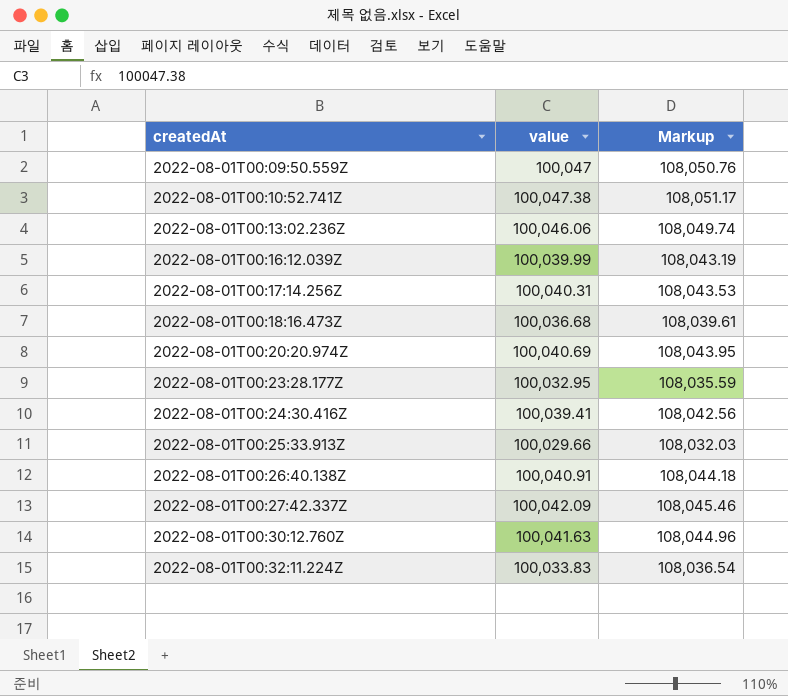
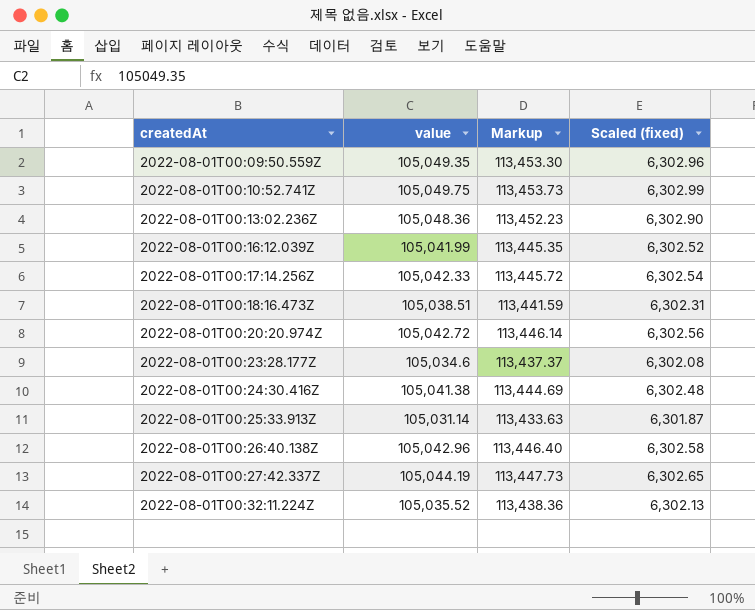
column Scaled (fixed) | formula: none -> [value] * 0.06
row 2022-08-01T00:30:12.760Z: 100,041.63 | 108,044.96 -> none
2022-08-01T00:09:50.559Z | value: 100,047 -> 105,049.35
2022-08-01T00:09:50.559Z | Markup: 108,050.76 -> 113,453.30
2022-08-01T00:10:52.741Z | value: 100,047.38 -> 105,049.75
2022-08-01T00:10:52.741Z | Markup: 108,051.17 -> 113,453.73
2022-08-01T00:13:02.236Z | value: 100,046.06 -> 105,048.36
2022-08-01T00:13:02.236Z | Markup: 108,049.74 -> 113,452.23
2022-08-01T00:16:12.039Z | value: 100,039.99 -> 105,041.99
2022-08-01T00:16:12.039Z | Markup: 108,043.19 -> 113,445.35
2022-08-01T00:17:14.256Z | value: 100,040.31 -> 105,042.33
2022-08-01T00:17:14.256Z | Markup: 108,043.53 -> 113,445.72
2022-08-01T00:18:16.473Z | value: 100,036.68 -> 105,038.51
2022-08-01T00:18:16.473Z | Markup: 108,039.61 -> 113,441.59
2022-08-01T00:20:20.974Z | value: 100,040.69 -> 105,042.72
2022-08-01T00:20:20.974Z | Markup: 108,043.95 -> 113,446.14
2022-08-01T00:23:28.177Z | value: 100,032.95 -> 105,034.6
2022-08-01T00:23:28.177Z | Markup: 108,035.59 -> 113,437.37
2022-08-01T00:24:30.416Z | value: 100,039.41 -> 105,041.38
2022-08-01T00:24:30.416Z | Markup: 108,042.56 -> 113,444.69
2022-08-01T00:25:33.913Z | value: 100,029.66 -> 105,031.14
2022-08-01T00:25:33.913Z | Markup: 108,032.03 -> 113,433.63
2022-08-01T00:26:40.138Z | value: 100,040.91 -> 105,042.96
2022-08-01T00:26:40.138Z | Markup: 108,044.18 -> 113,446.40
2022-08-01T00:27:42.337Z | value: 100,042.09 -> 105,044.19
2022-08-01T00:27:42.337Z | Markup: 108,045.46 -> 113,447.73
2022-08-01T00:32:11.224Z | value: 100,033.83 -> 105,035.52
2022-08-01T00:32:11.224Z | Markup: 108,036.54 -> 113,438.36

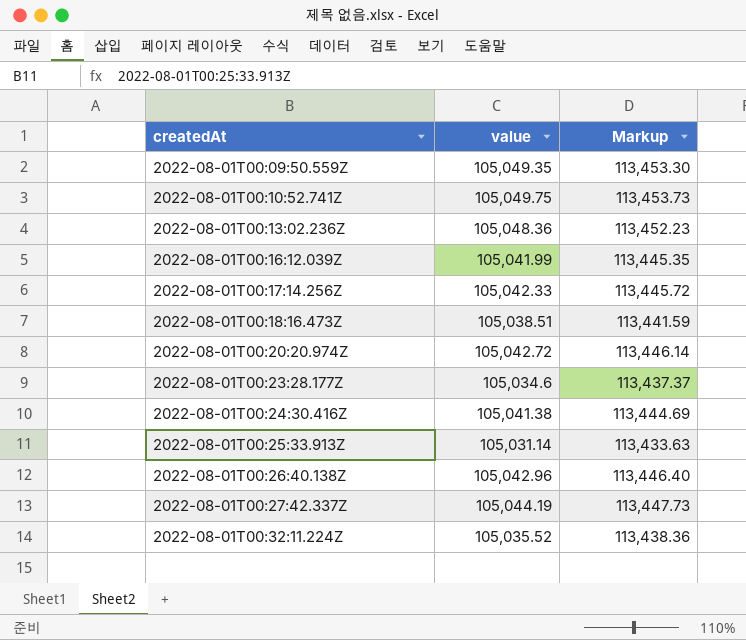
column Scaled (fixed) | formula: [value] * 0.06 -> none

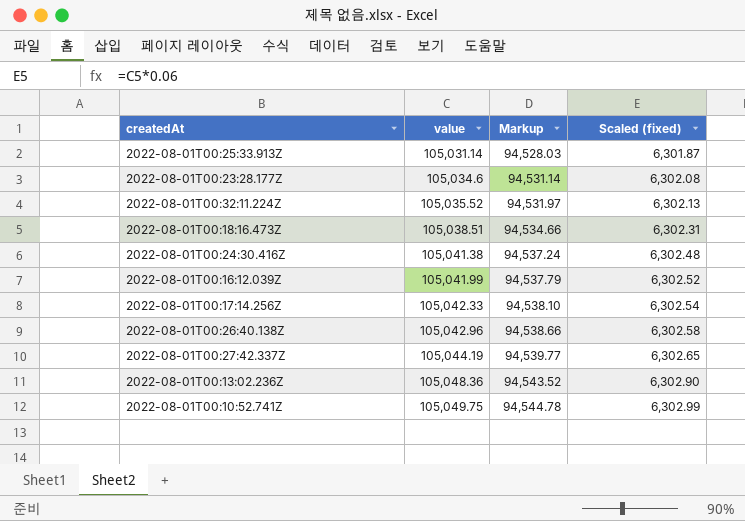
row order: createdAt ascending -> value ascending
column Markup | formula: [value] * 1.08 -> [value] * 0.9
column Scaled (fixed) | formula: none -> [value] * 0.06
row 2022-08-01T00:09:50.559Z: 105,049.35 | 113,453.30 -> none
row 2022-08-01T00:20:20.974Z: 105,042.72 | 113,446.14 -> none

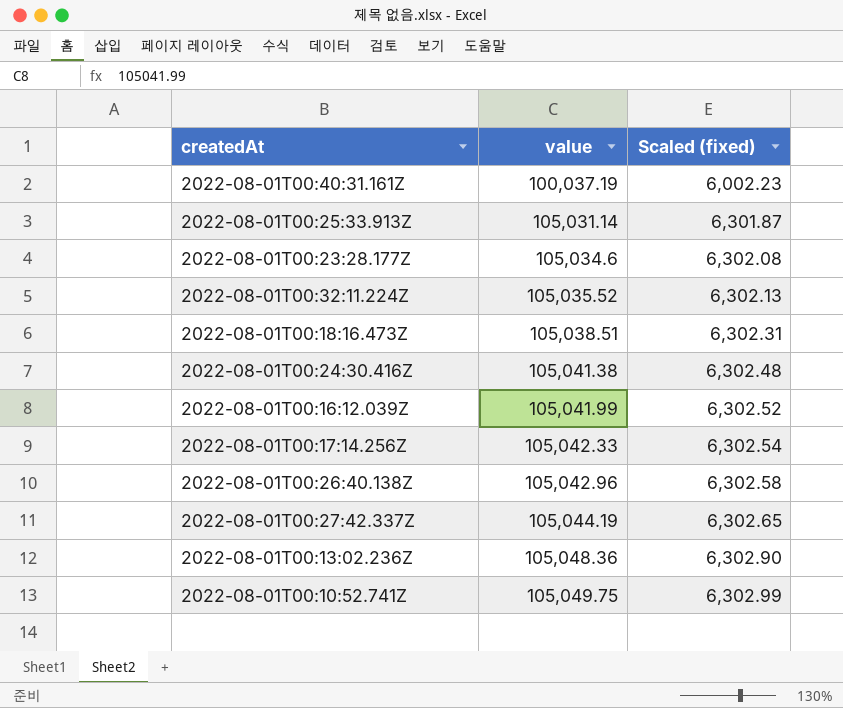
column Markup | formula: [value] * 0.9 -> none
row 2022-08-01T00:40:31.161Z: none -> 100,037.19 | 6,002.23

